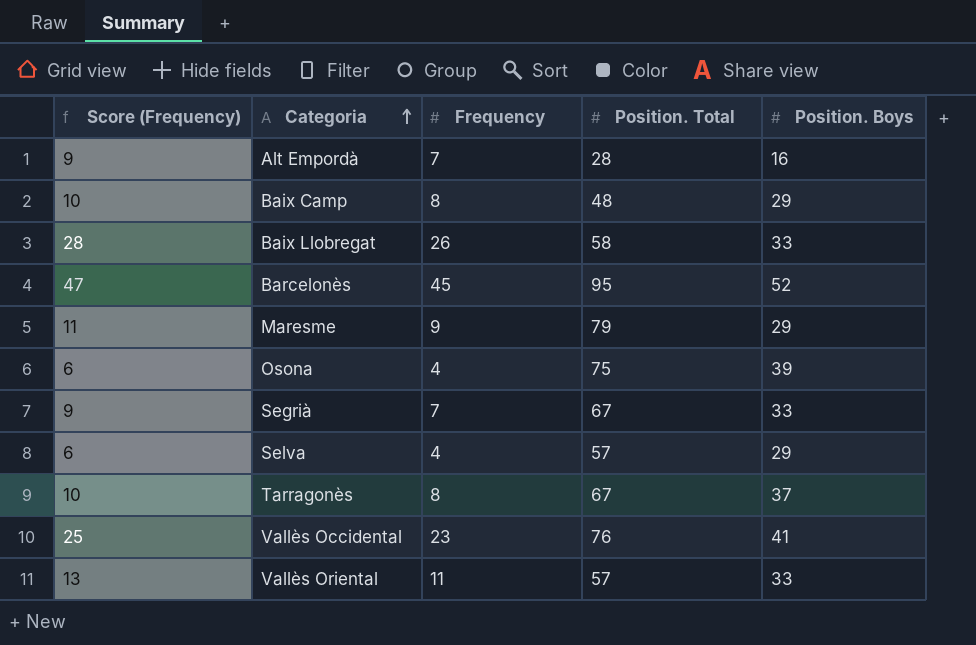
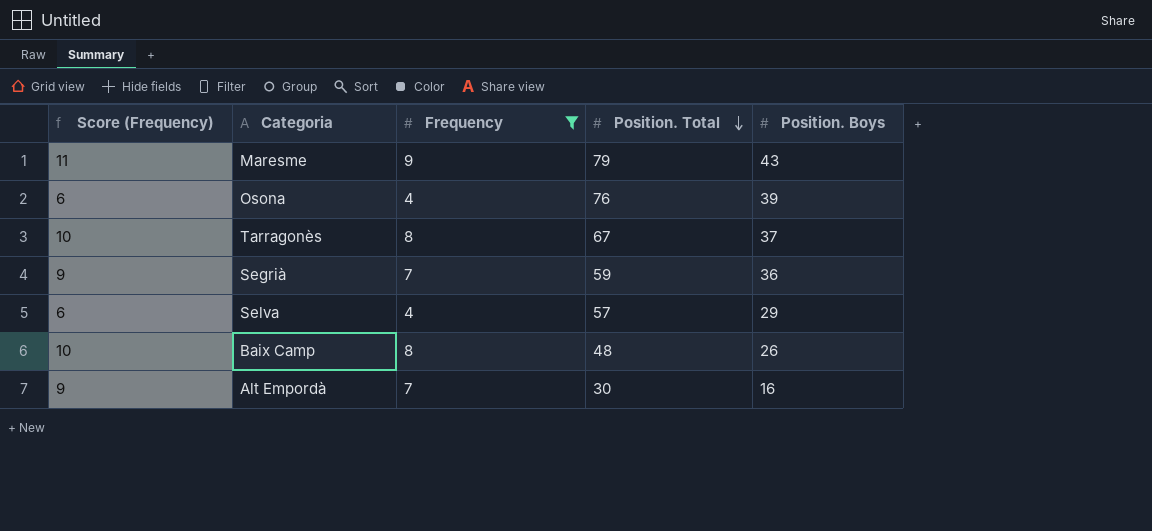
filter: none -> Frequency <= 9
row order: Categoria ascending -> Position. Total descending
Maresme | Position. Boys: 29 -> 43
Osona | Position. Total: 75 -> 76
Segrià | Position. Total: 67 -> 59
Segrià | Position. Boys: 33 -> 36
Baix Camp | Position. Boys: 29 -> 26
Alt Empordà | Position. Total: 28 -> 30

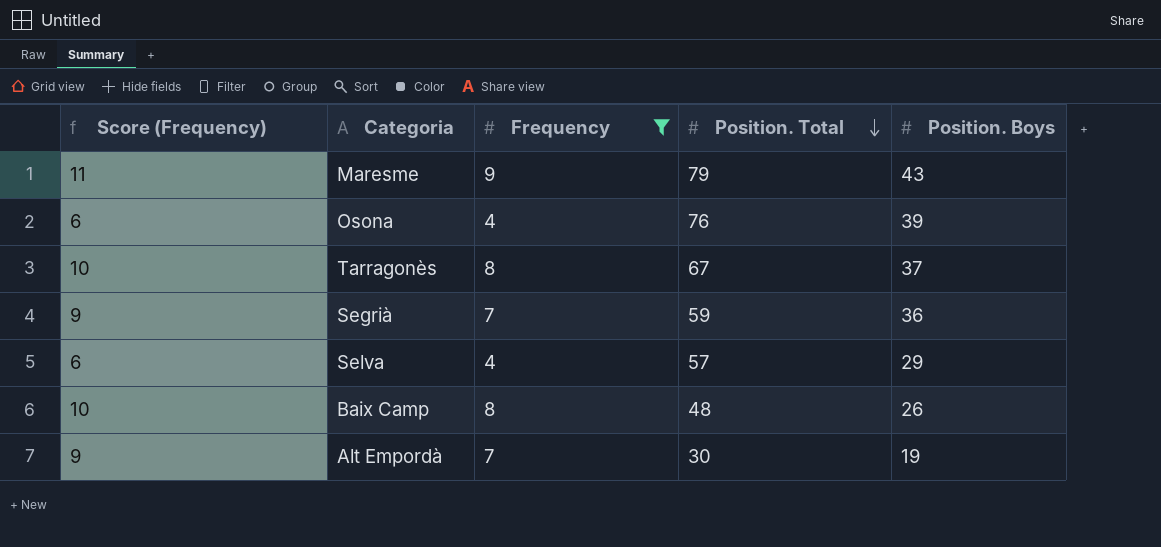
Alt Empordà | Position. Boys: 16 -> 19

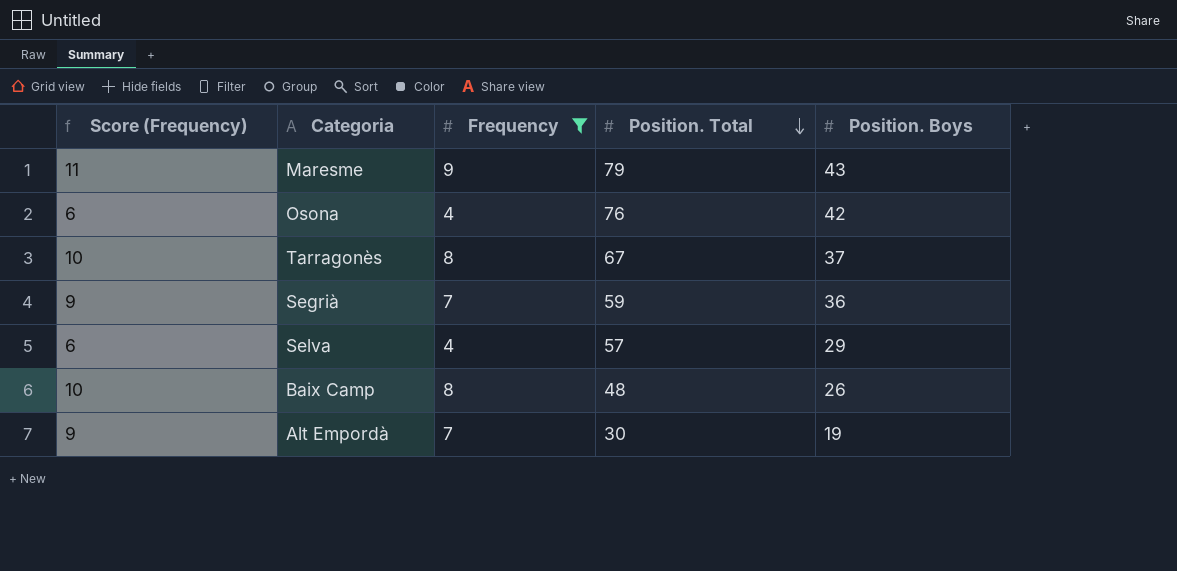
Osona | Position. Boys: 39 -> 42

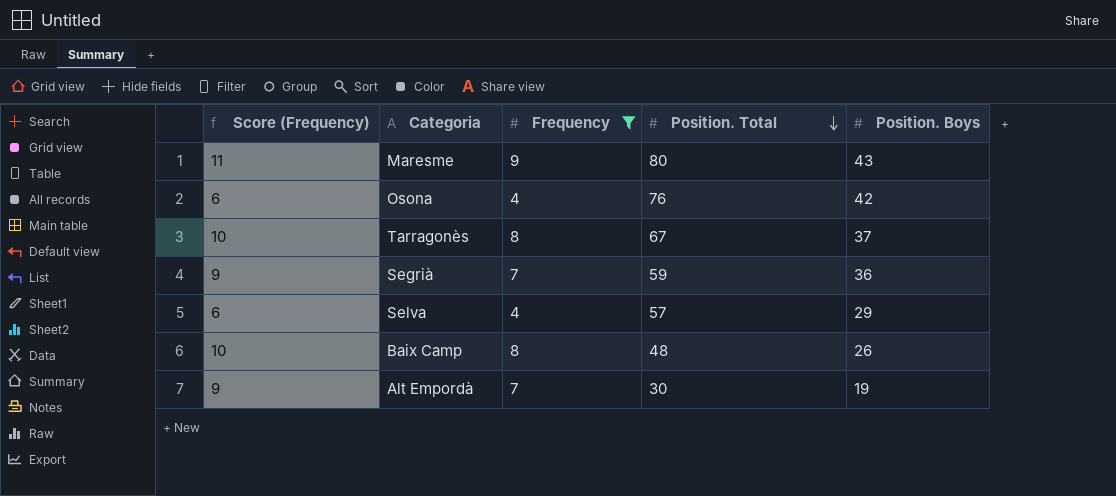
Maresme | Position. Total: 79 -> 80

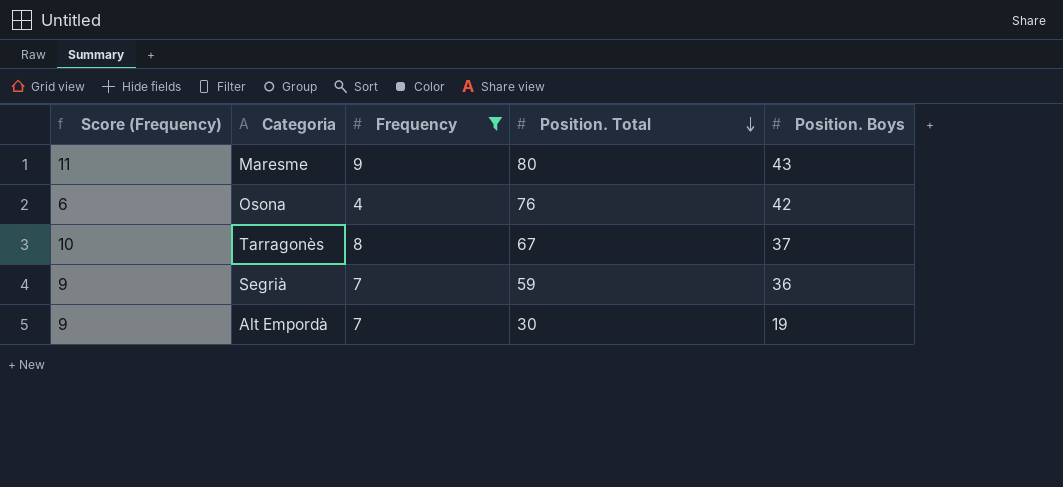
row Selva: 6 | 4 | 57 | 29 -> none
row Baix Camp: 10 | 8 | 48 | 26 -> none

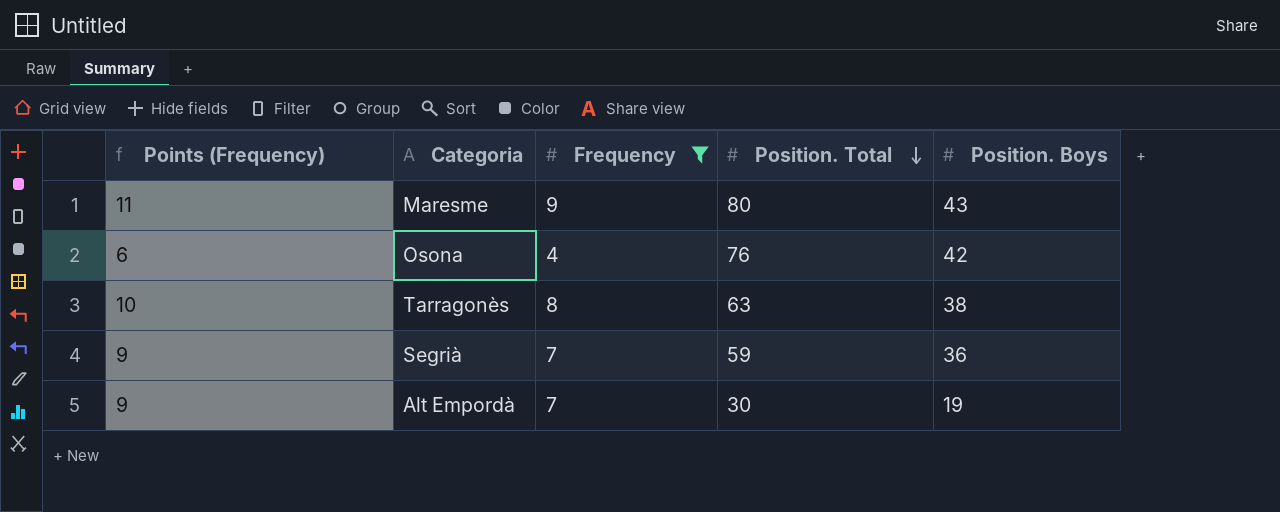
column name: Score (Frequency) -> Points (Frequency)
Tarragonès | Position. Total: 67 -> 63
Tarragonès | Position. Boys: 37 -> 38

